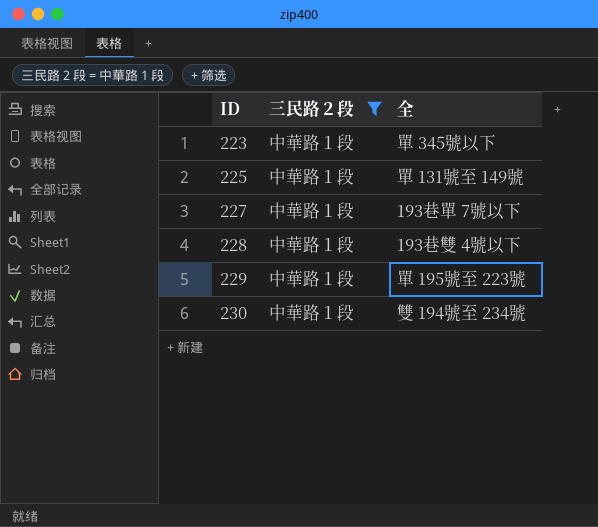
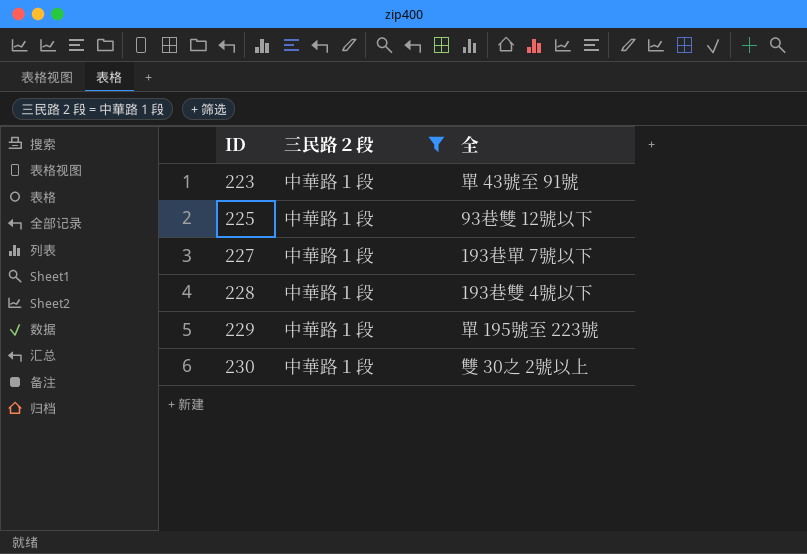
223 | 全: 單 345號以下 -> 單 43號至 91號
225 | 全: 單 131號至 149號 -> 93巷雙 12號以下
230 | 全: 雙 194號至 234號 -> 雙 30之 2號以上

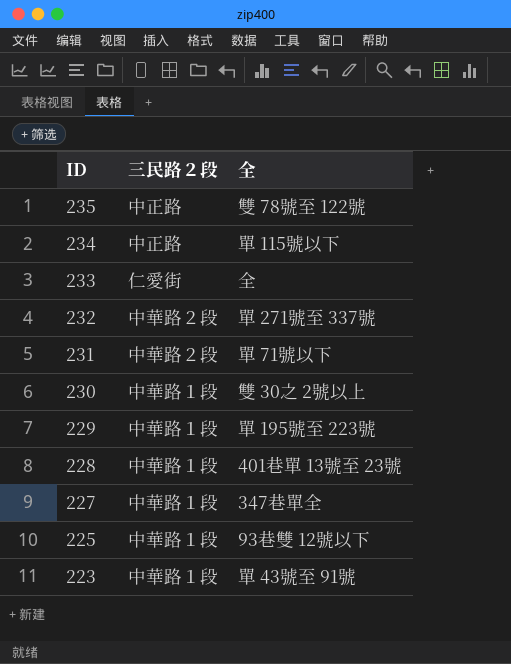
filter: 三民路２段 = 中華路１段 -> none
row order: ID ascending -> ID descending
228 | 全: 193巷雙 4號以下 -> 401巷單 13號至 23號
227 | 全: 193巷單 7號以下 -> 347巷單全

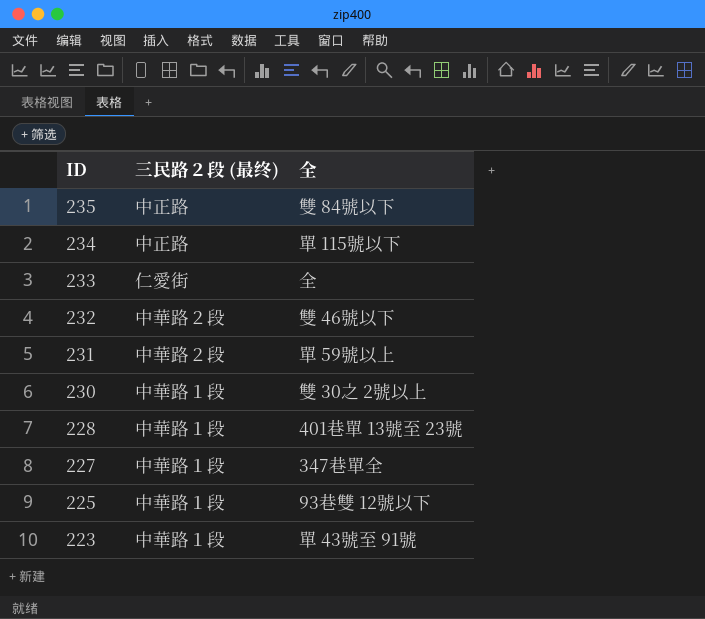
column name: 三民路２段 -> 三民路２段 (最终)
row 229: 中華路１段 | 單 195號至 223號 -> none
235 | 全: 雙 78號至 122號 -> 雙 84號以下
232 | 全: 單 271號至 337號 -> 雙 46號以下
231 | 全: 單 71號以下 -> 單 59號以上

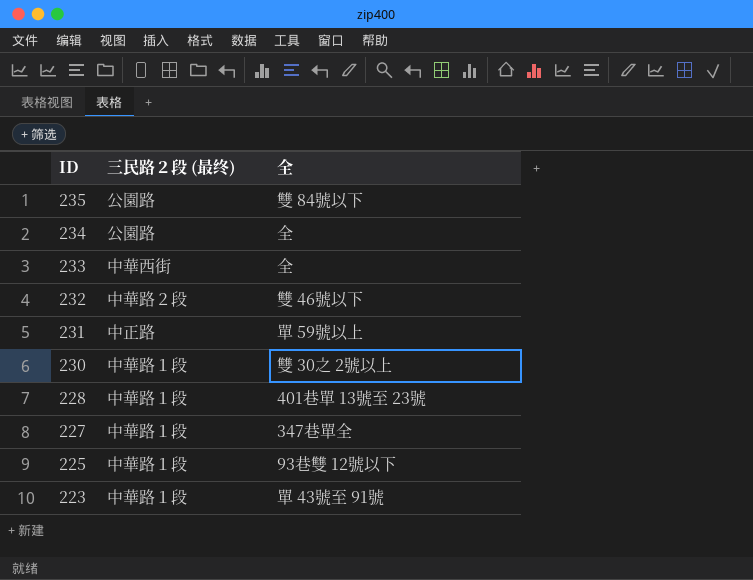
235 | 三民路２段 (最终): 中正路 -> 公園路
234 | 三民路２段 (最终): 中正路 -> 公園路
234 | 全: 單 115號以下 -> 全
233 | 三民路２段 (最终): 仁愛街 -> 中華西街
231 | 三民路２段 (最终): 中華路２段 -> 中正路

